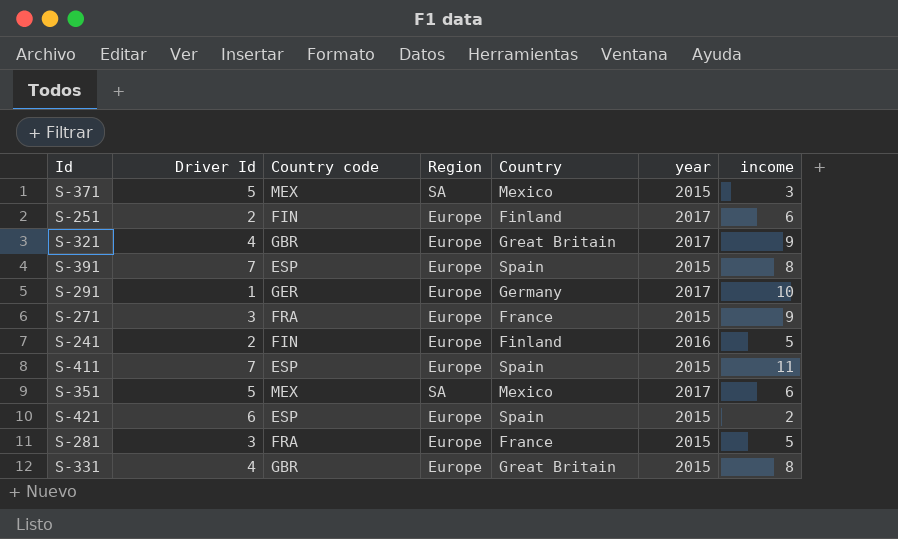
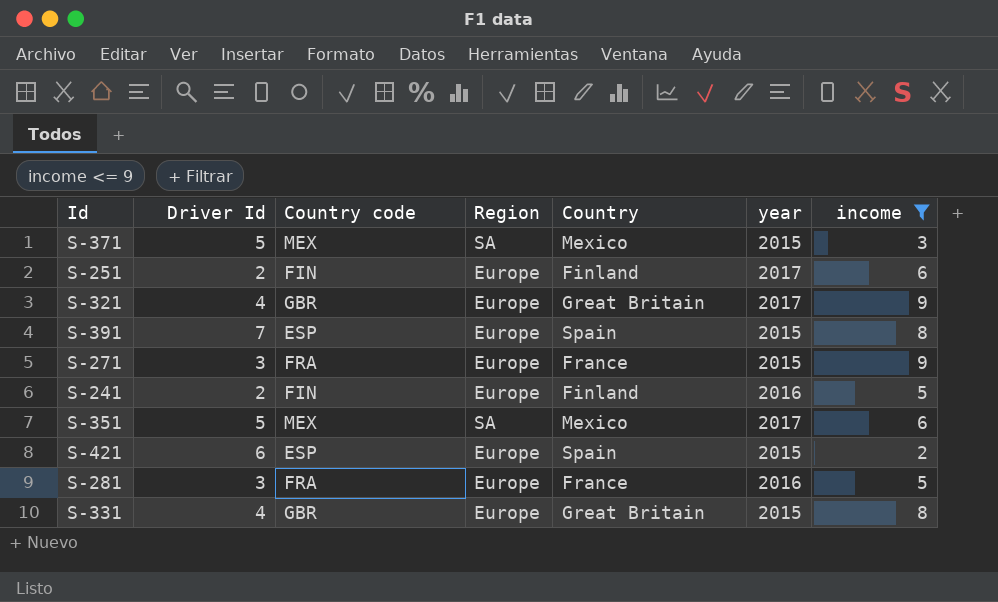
filter: none -> income <= 9
S-281 | year: 2015 -> 2016

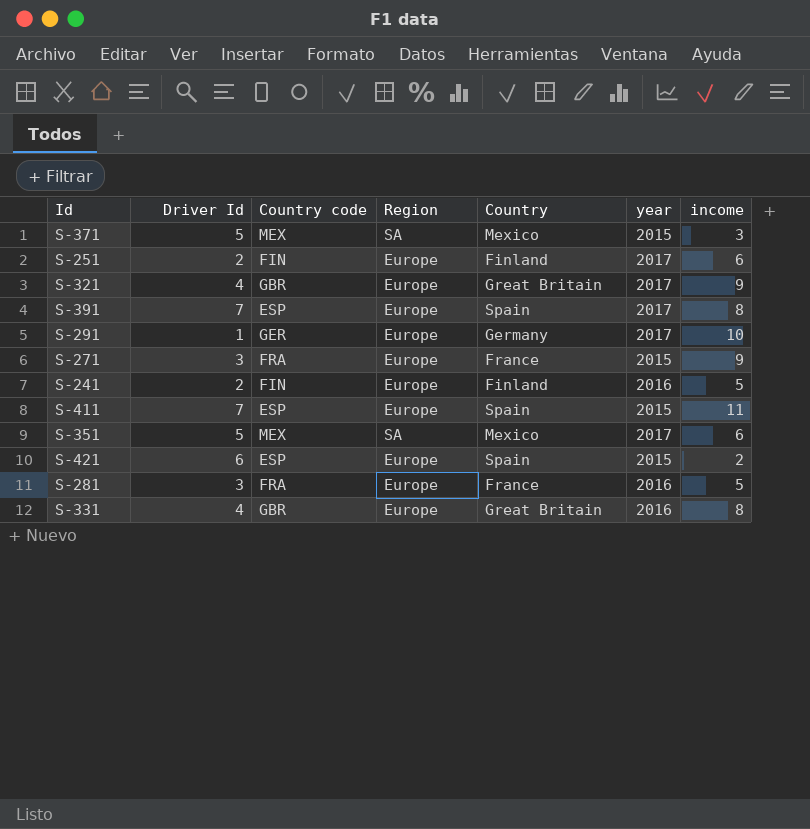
filter: income <= 9 -> none
S-391 | year: 2015 -> 2017
S-331 | year: 2015 -> 2016

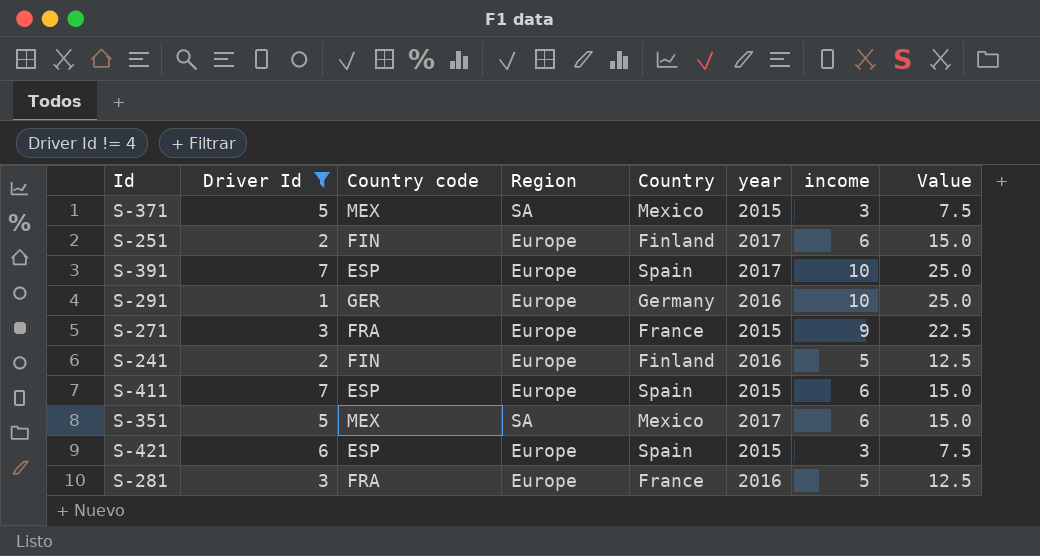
filter: none -> Driver Id != 4
column Value | formula: none -> [income] * 2.5
S-391 | income: 8 -> 10
S-291 | year: 2017 -> 2016
S-411 | income: 11 -> 6
S-421 | income: 2 -> 3

